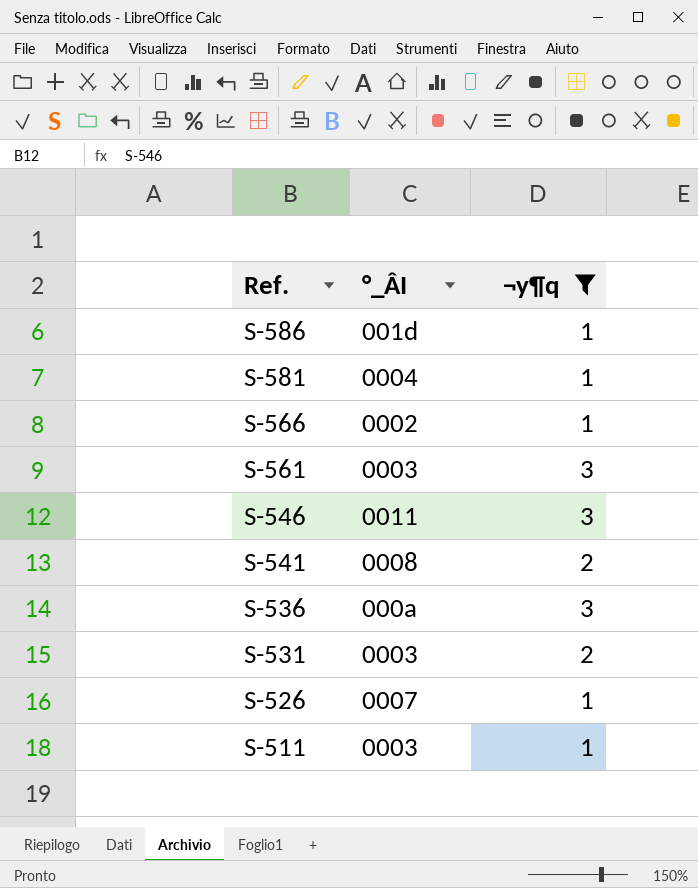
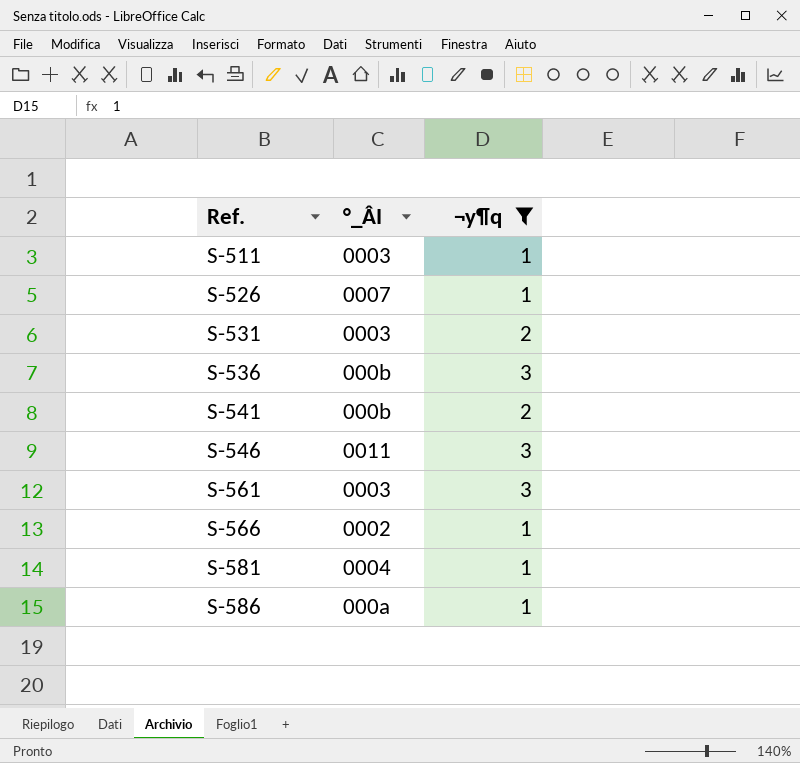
row order: Ref. descending -> Ref. ascending
S-536 | °_ÂI: 000a -> 000b
S-541 | °_ÂI: 0008 -> 000b
S-586 | °_ÂI: 001d -> 000a

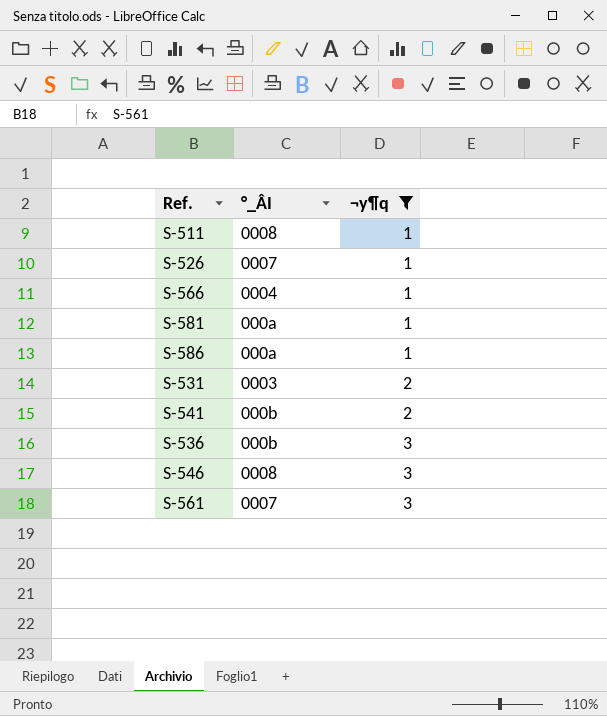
row order: Ref. ascending -> ¬y¶q ascending
S-511 | °_ÂI: 0003 -> 0008
S-566 | °_ÂI: 0002 -> 0004
S-581 | °_ÂI: 0004 -> 000a
S-546 | °_ÂI: 0011 -> 0008
S-561 | °_ÂI: 0003 -> 0007

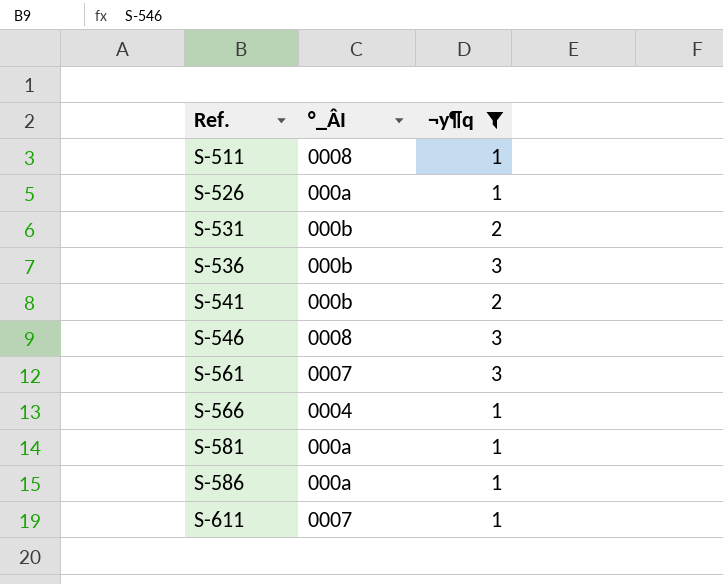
row order: ¬y¶q ascending -> Ref. ascending
S-526 | °_ÂI: 0007 -> 000a
S-531 | °_ÂI: 0003 -> 000b
row S-611: none -> 0007 | 1

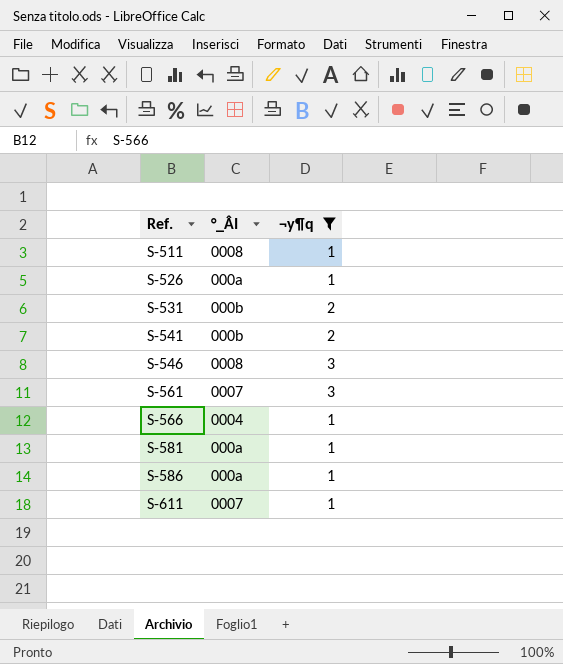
row S-536: 000b | 3 -> none

